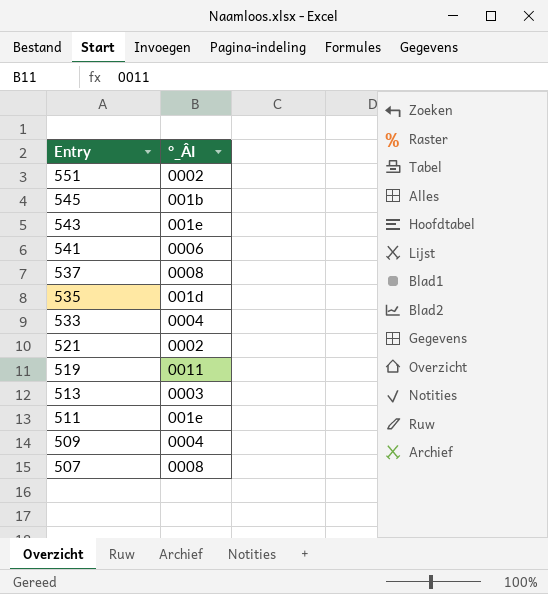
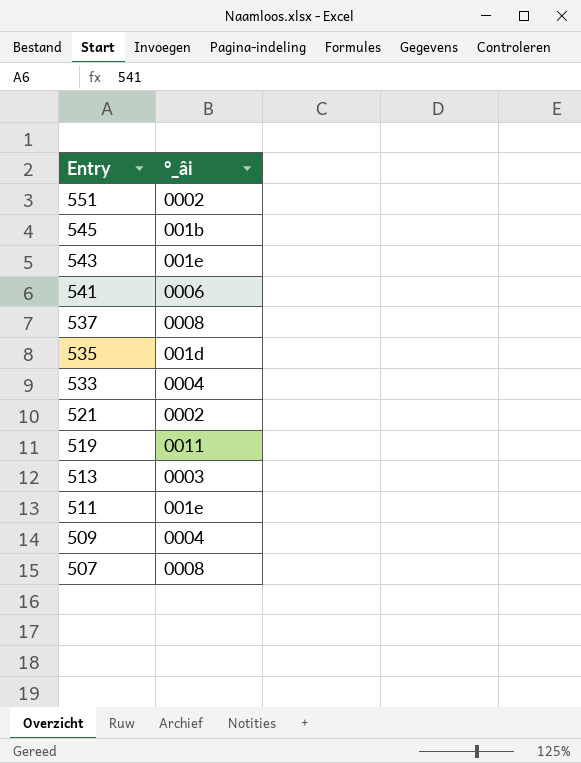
column name: °_ÂI -> °_âi

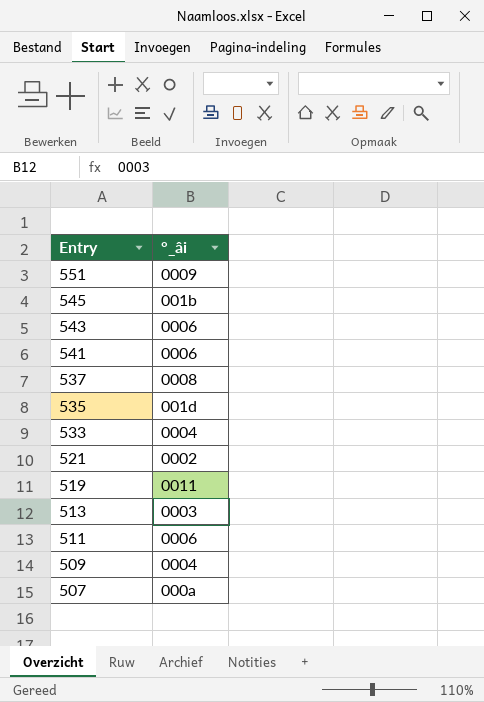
551 | °_âi: 0002 -> 0009
543 | °_âi: 001e -> 0006
511 | °_âi: 001e -> 0006
507 | °_âi: 0008 -> 000a

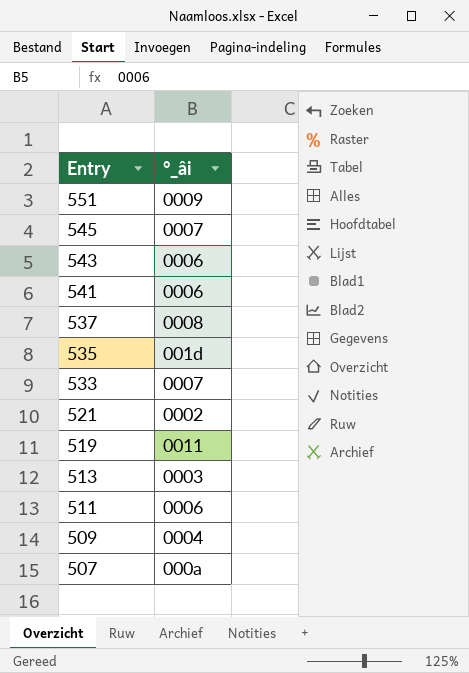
545 | °_âi: 001b -> 0007
533 | °_âi: 0004 -> 0007

